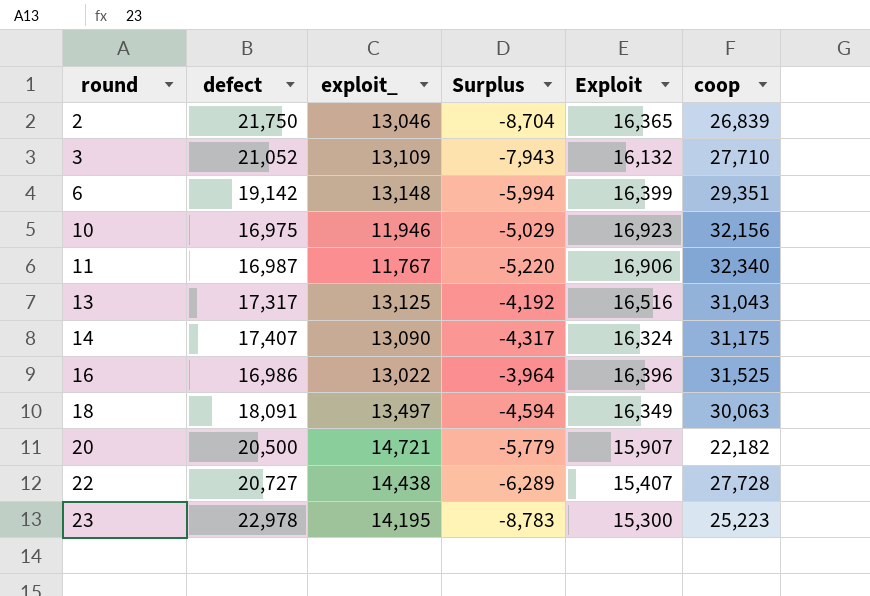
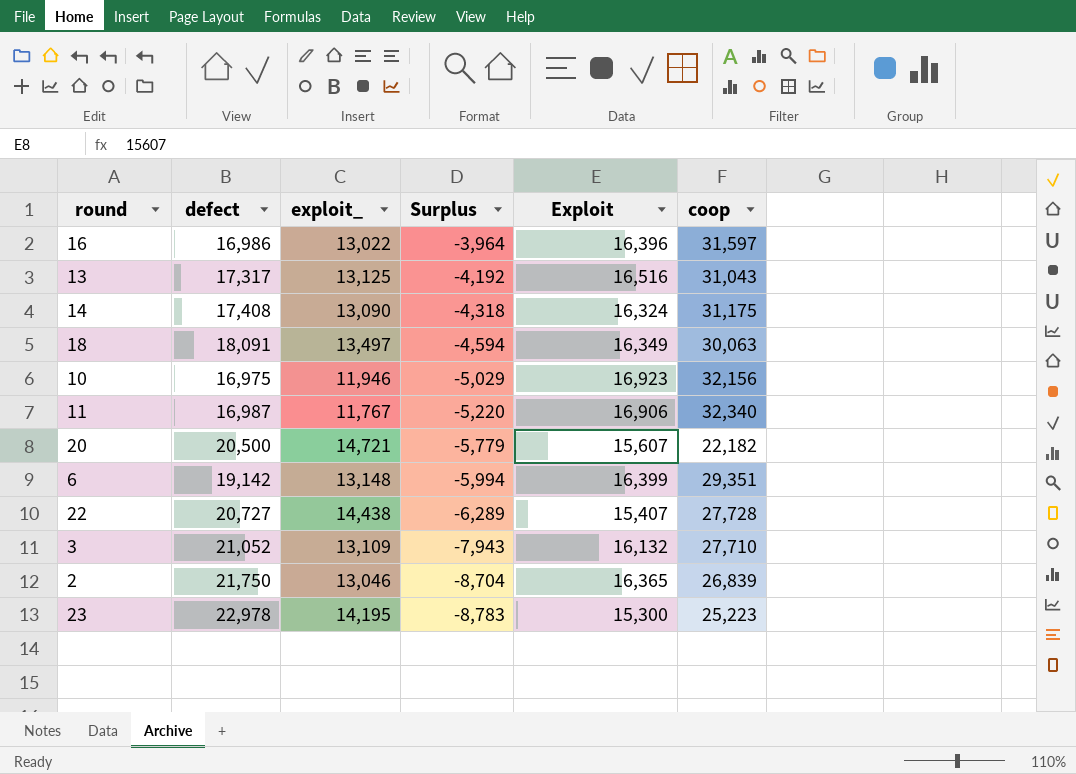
row order: round ascending -> Surplus descending
16 | coop: 31,525 -> 31,597
14 | defect: 17,407 -> 17,408
14 | Surplus: -4,317 -> -4,318
20 | Exploit: 15,907 -> 15,607

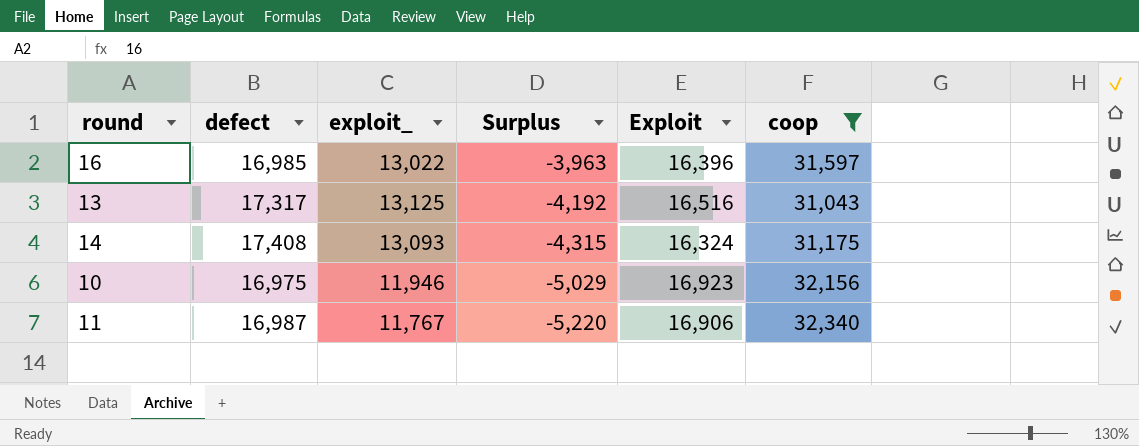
filter: none -> coop >= 31,043
16 | defect: 16,986 -> 16,985
16 | Surplus: -3,964 -> -3,963
14 | exploit_: 13,090 -> 13,093
14 | Surplus: -4,318 -> -4,315

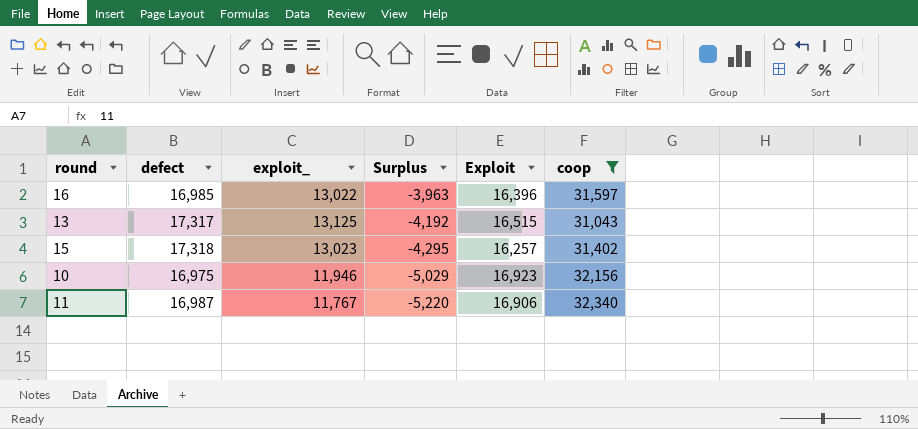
row 14: 17,408 | 13,093 | -4,315 | 16,324 | 31,175 -> none
13 | Exploit: 16,516 -> 16,515
row 15: none -> 17,318 | 13,023 | -4,295 | 16,257 | 31,402

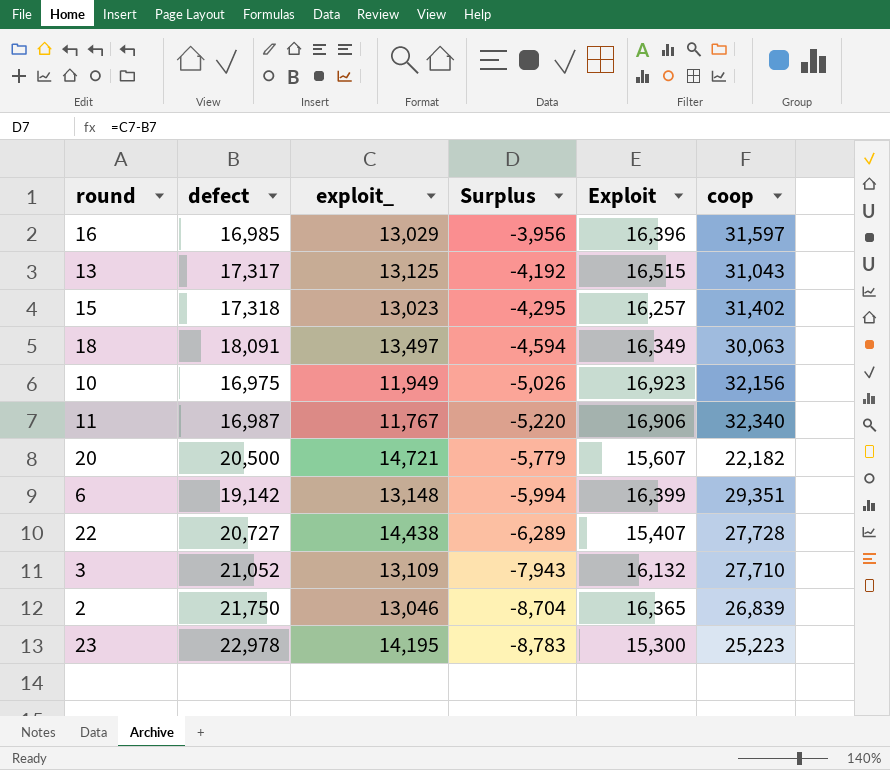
filter: coop >= 31,043 -> none
16 | exploit_: 13,022 -> 13,029
16 | Surplus: -3,963 -> -3,956
10 | exploit_: 11,946 -> 11,949
10 | Surplus: -5,029 -> -5,026

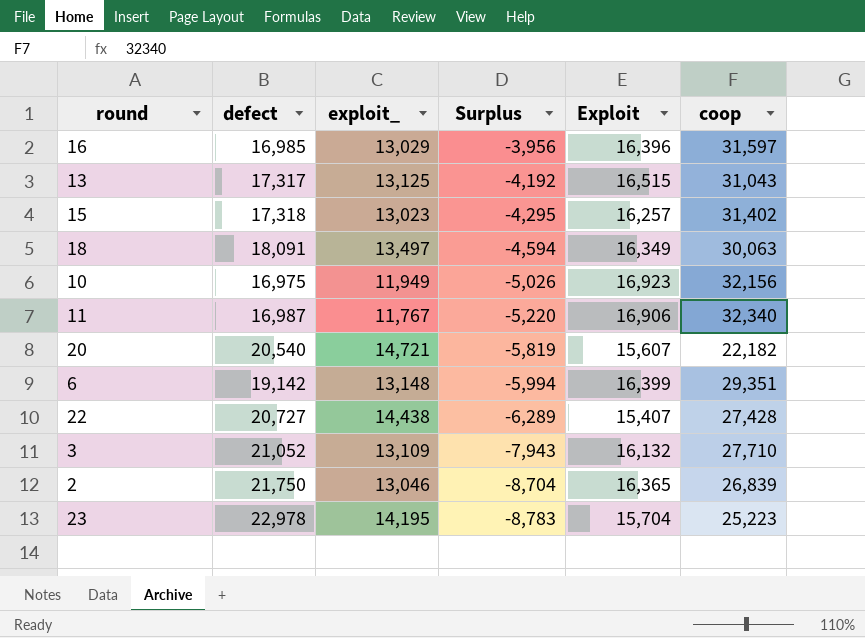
20 | defect: 20,500 -> 20,540
20 | Surplus: -5,779 -> -5,819
22 | coop: 27,728 -> 27,428
23 | Exploit: 15,300 -> 15,704

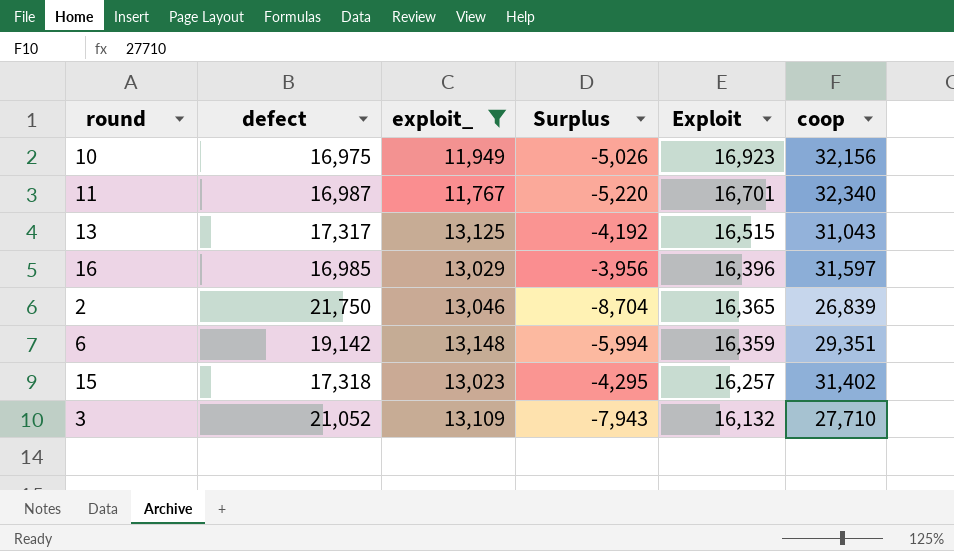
filter: none -> exploit_ <= 13,148
row order: Surplus descending -> Exploit descending
11 | Exploit: 16,906 -> 16,701
6 | Exploit: 16,399 -> 16,359

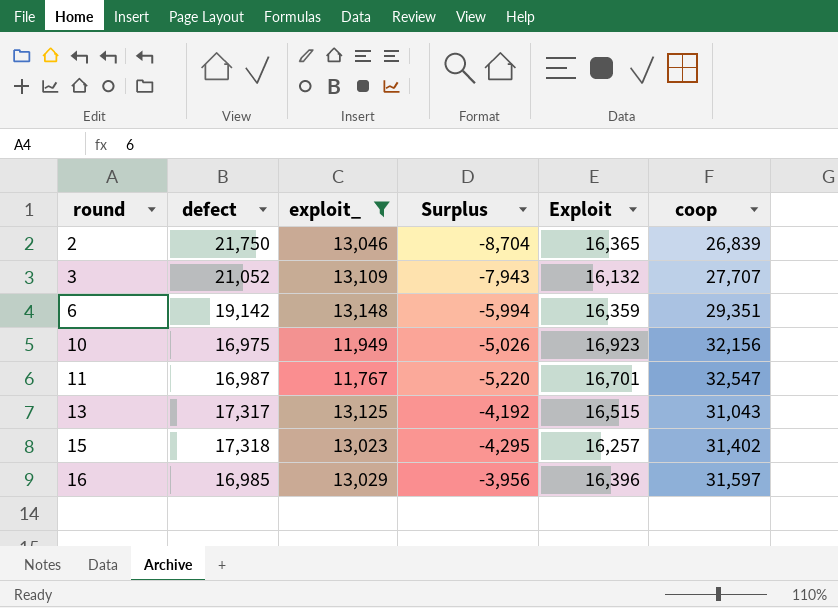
row order: Exploit descending -> round ascending
3 | coop: 27,710 -> 27,707
11 | coop: 32,340 -> 32,547

